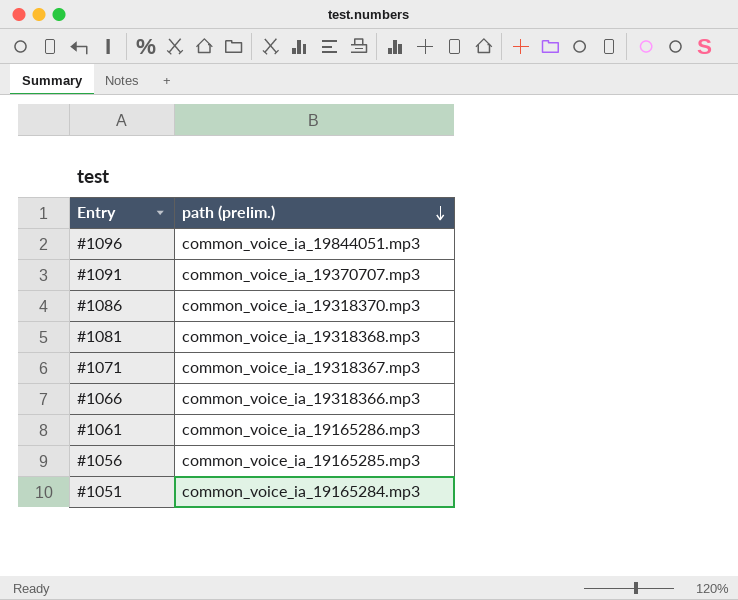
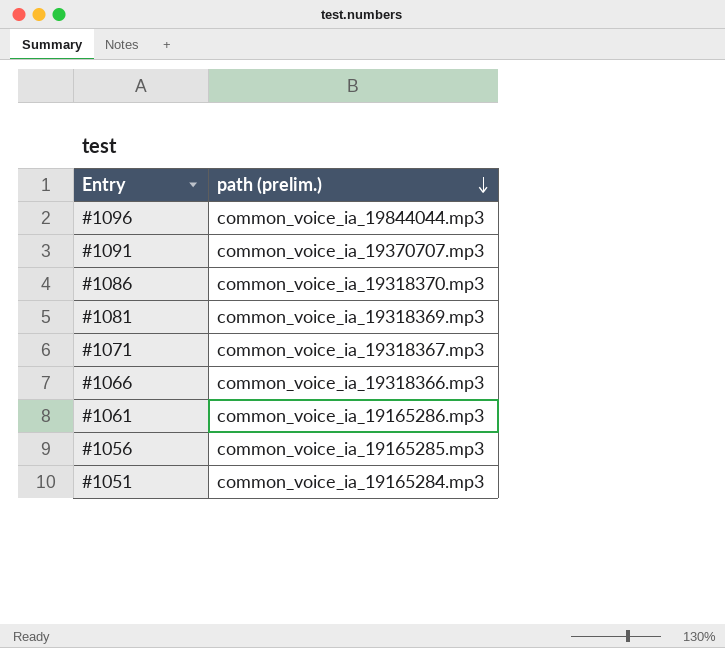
#1096 | path (prelim.): common_voice_ia_19844051.mp3 -> common_voice_ia_19844044.mp3
#1081 | path (prelim.): common_voice_ia_19318368.mp3 -> common_voice_ia_19318369.mp3

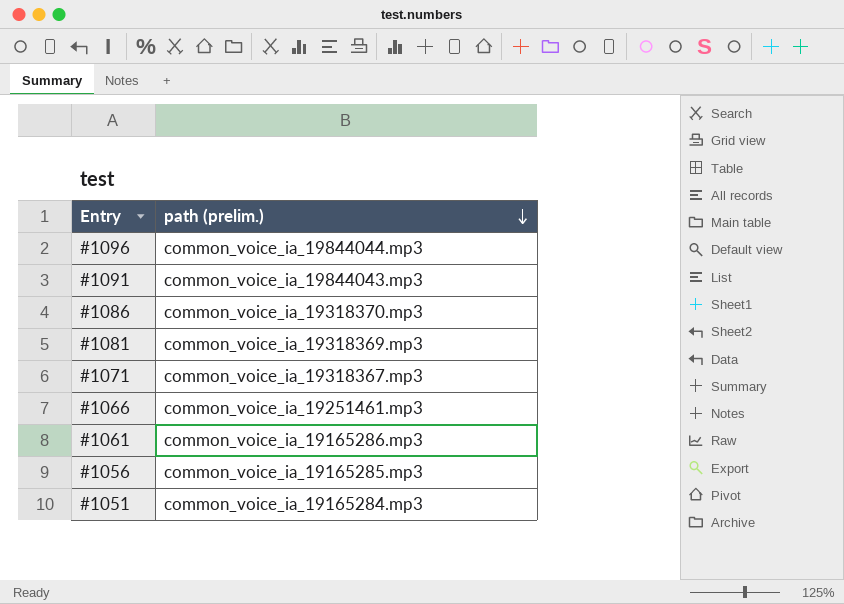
#1091 | path (prelim.): common_voice_ia_19370707.mp3 -> common_voice_ia_19844043.mp3
#1066 | path (prelim.): common_voice_ia_19318366.mp3 -> common_voice_ia_19251461.mp3

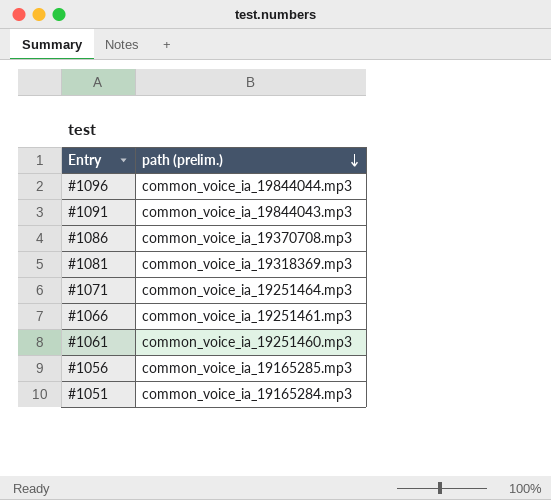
#1086 | path (prelim.): common_voice_ia_19318370.mp3 -> common_voice_ia_19370708.mp3
#1071 | path (prelim.): common_voice_ia_19318367.mp3 -> common_voice_ia_19251464.mp3
#1061 | path (prelim.): common_voice_ia_19165286.mp3 -> common_voice_ia_19251460.mp3

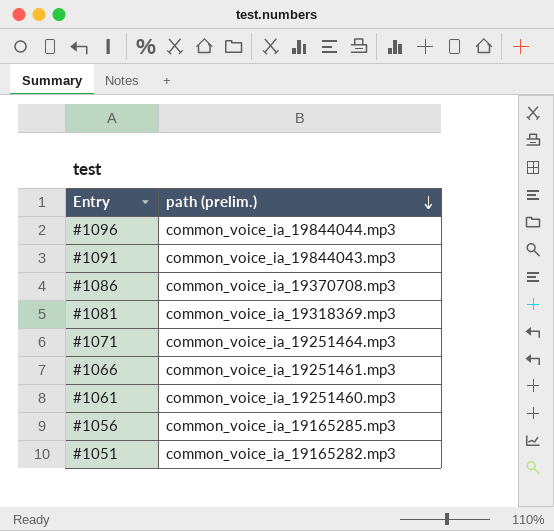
#1051 | path (prelim.): common_voice_ia_19165284.mp3 -> common_voice_ia_19165282.mp3

